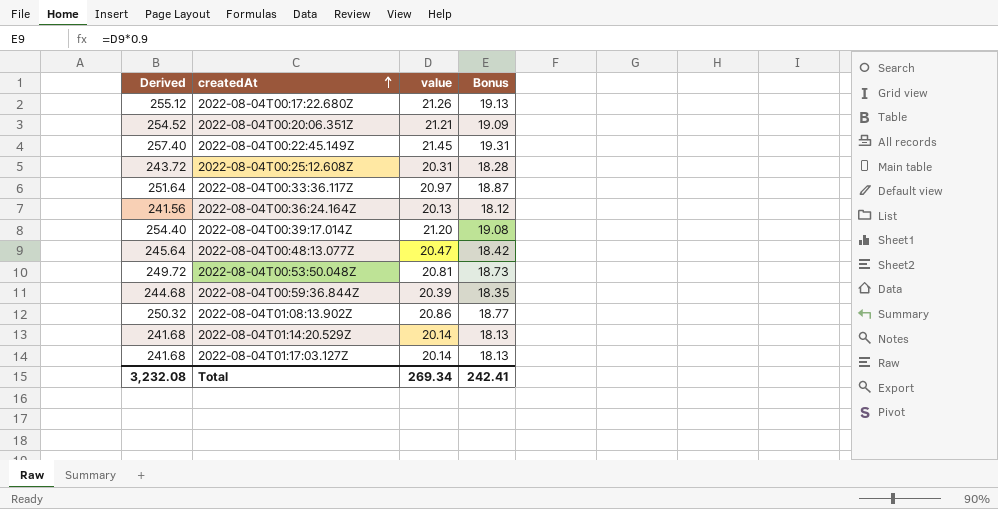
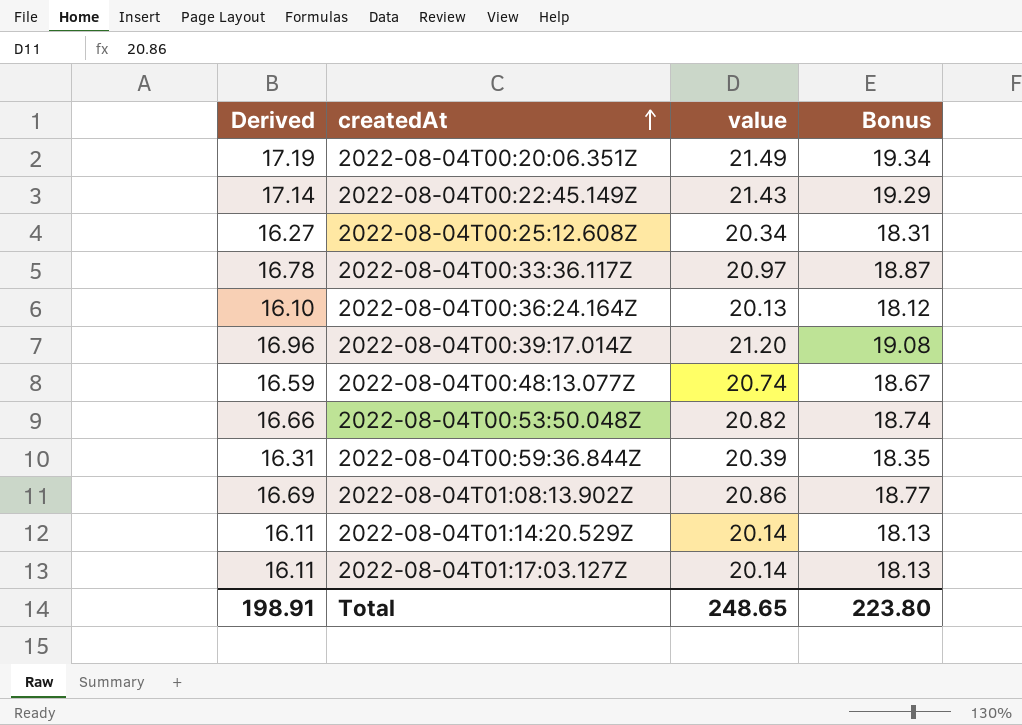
column Derived | formula: [value] * 12 -> [value] * 0.8
row 2022-08-04T00:17:22.680Z: 255.12 | 21.26 | 19.13 -> none
2022-08-04T00:20:06.351Z | value: 21.21 -> 21.49
2022-08-04T00:20:06.351Z | Bonus: 19.09 -> 19.34
2022-08-04T00:22:45.149Z | value: 21.45 -> 21.43
2022-08-04T00:22:45.149Z | Bonus: 19.31 -> 19.29
2022-08-04T00:25:12.608Z | value: 20.31 -> 20.34
2022-08-04T00:25:12.608Z | Bonus: 18.28 -> 18.31
2022-08-04T00:48:13.077Z | value: 20.47 -> 20.74
2022-08-04T00:48:13.077Z | Bonus: 18.42 -> 18.67
2022-08-04T00:53:50.048Z | value: 20.81 -> 20.82
2022-08-04T00:53:50.048Z | Bonus: 18.73 -> 18.74
Total | Derived: 3,232.08 -> 198.91
Total | value: 269.34 -> 248.65
Total | Bonus: 242.41 -> 223.80

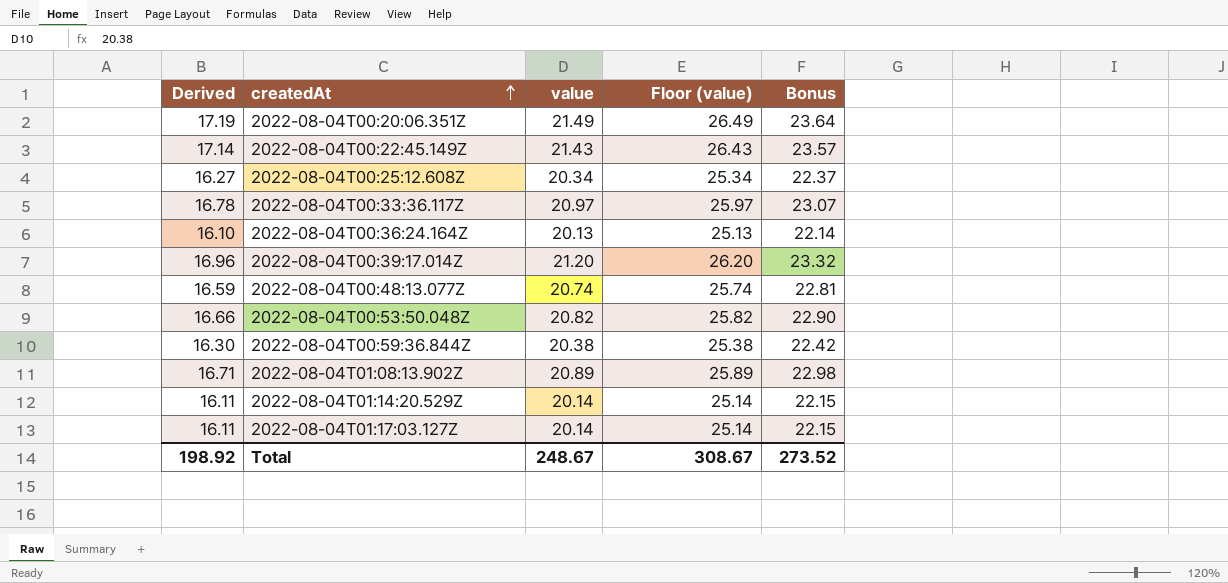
column Floor (value) | formula: none -> [value] + 5
column Bonus | formula: [value] * 0.9 -> [value] * 1.1
2022-08-04T00:59:36.844Z | Derived: 16.31 -> 16.30
2022-08-04T00:59:36.844Z | value: 20.39 -> 20.38
2022-08-04T01:08:13.902Z | Derived: 16.69 -> 16.71
2022-08-04T01:08:13.902Z | value: 20.86 -> 20.89
Total | Derived: 198.91 -> 198.92
Total | value: 248.65 -> 248.67
Total | Bonus: 223.80 -> 273.52

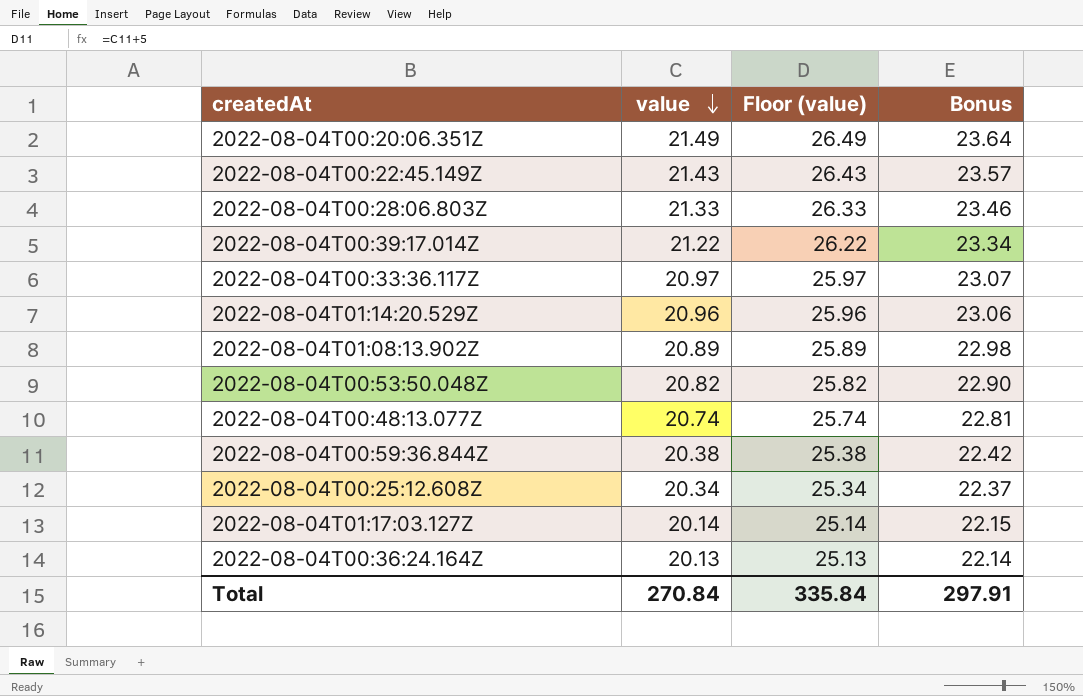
row order: createdAt ascending -> value descending
column Derived | formula: [value] * 0.8 -> none
row 2022-08-04T00:28:06.803Z: none -> 21.33 | 26.33 | 23.46
2022-08-04T00:39:17.014Z | value: 21.20 -> 21.22
2022-08-04T00:39:17.014Z | Floor (value): 26.20 -> 26.22
2022-08-04T00:39:17.014Z | Bonus: 23.32 -> 23.34
2022-08-04T01:14:20.529Z | value: 20.14 -> 20.96
2022-08-04T01:14:20.529Z | Floor (value): 25.14 -> 25.96
2022-08-04T01:14:20.529Z | Bonus: 22.15 -> 23.06
Total | value: 248.67 -> 270.84
Total | Floor (value): 308.67 -> 335.84
Total | Bonus: 273.52 -> 297.91

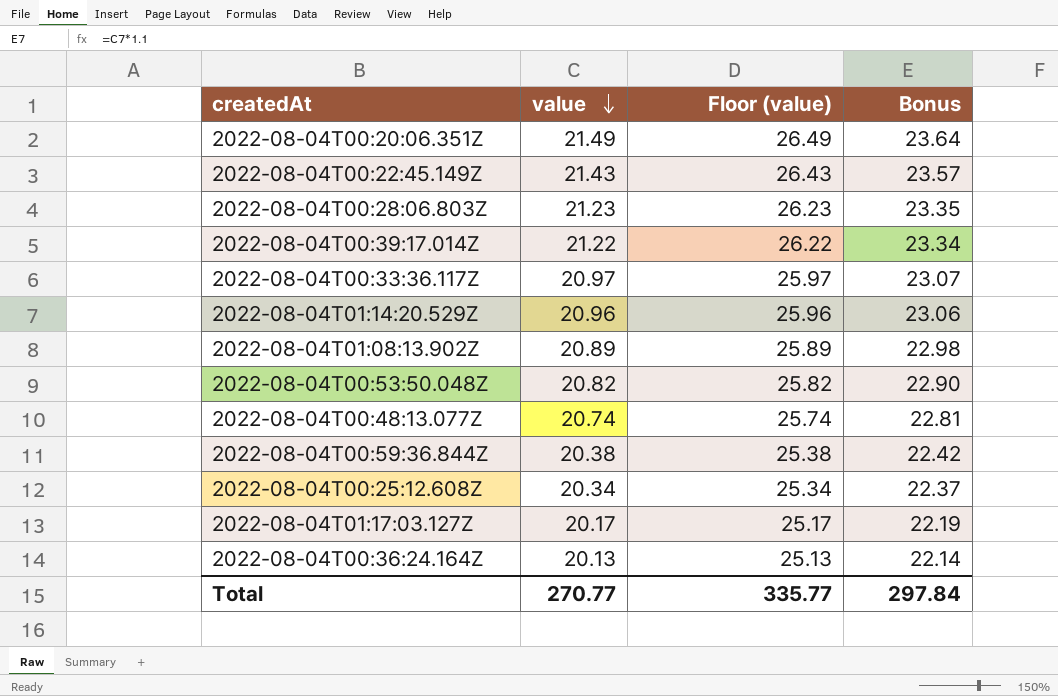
2022-08-04T00:28:06.803Z | value: 21.33 -> 21.23
2022-08-04T00:28:06.803Z | Floor (value): 26.33 -> 26.23
2022-08-04T00:28:06.803Z | Bonus: 23.46 -> 23.35
2022-08-04T01:17:03.127Z | value: 20.14 -> 20.17
2022-08-04T01:17:03.127Z | Floor (value): 25.14 -> 25.17
2022-08-04T01:17:03.127Z | Bonus: 22.15 -> 22.19
Total | value: 270.84 -> 270.77
Total | Floor (value): 335.84 -> 335.77
Total | Bonus: 297.91 -> 297.84

